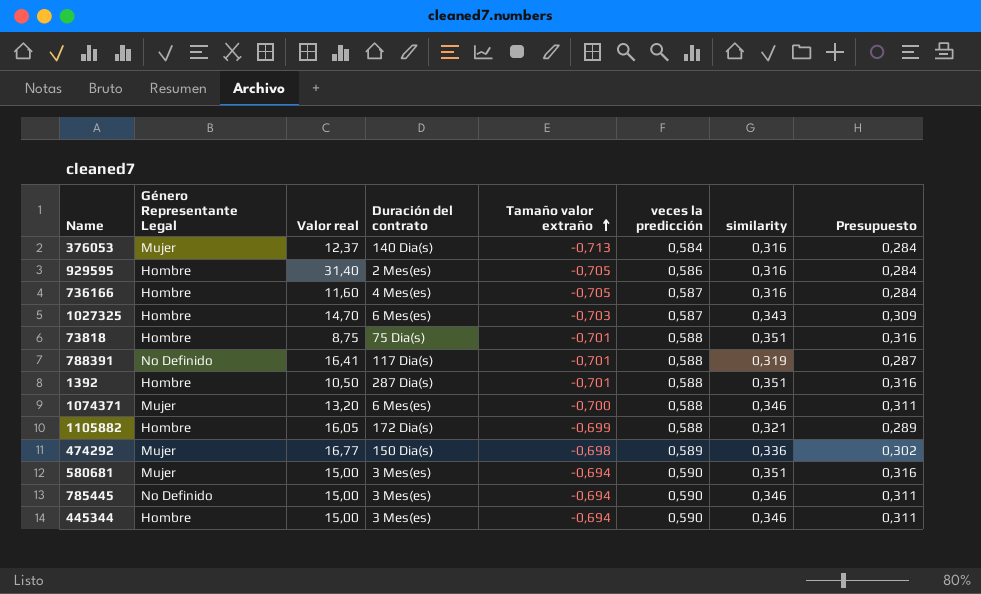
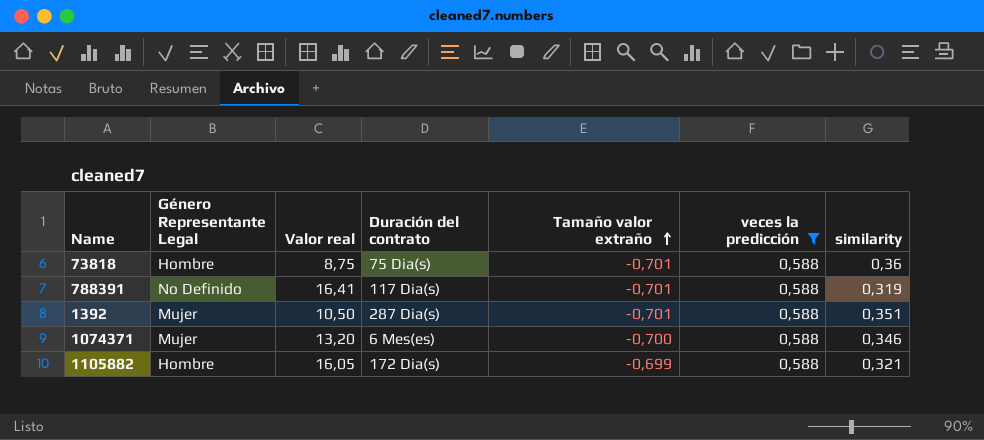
filter: none -> veces la predicción = 0,588
column Presupuesto | formula: [similarity] * 0,9 -> none
73818 | similarity: 0,351 -> 0,36
1392 | Género Representante Legal: Hombre -> Mujer

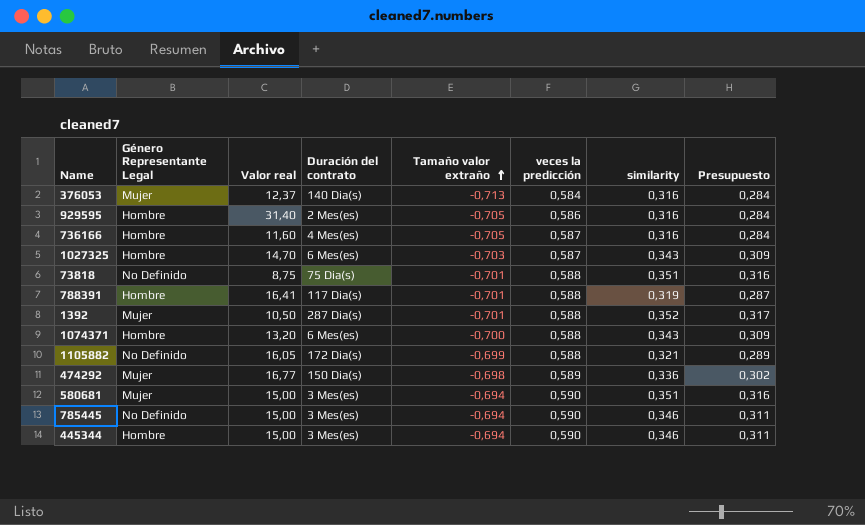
filter: veces la predicción = 0,588 -> none
column Presupuesto | formula: none -> [similarity] * 0,9
73818 | Género Representante Legal: Hombre -> No Definido
73818 | similarity: 0,36 -> 0,351
788391 | Género Representante Legal: No Definido -> Hombre
1392 | similarity: 0,351 -> 0,352
1074371 | Género Representante Legal: Mujer -> Hombre
1074371 | similarity: 0,346 -> 0,343
1105882 | Género Representante Legal: Hombre -> No Definido

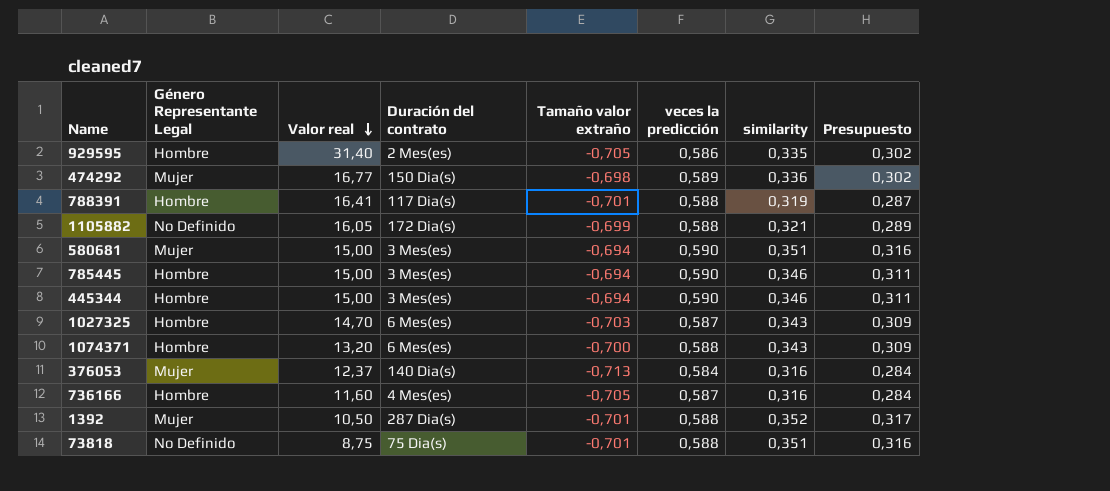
row order: Tamaño valor extraño ascending -> Valor real descending
929595 | similarity: 0,316 -> 0,335
929595 | Presupuesto: 0,284 -> 0,302
785445 | Género Representante Legal: No Definido -> Hombre

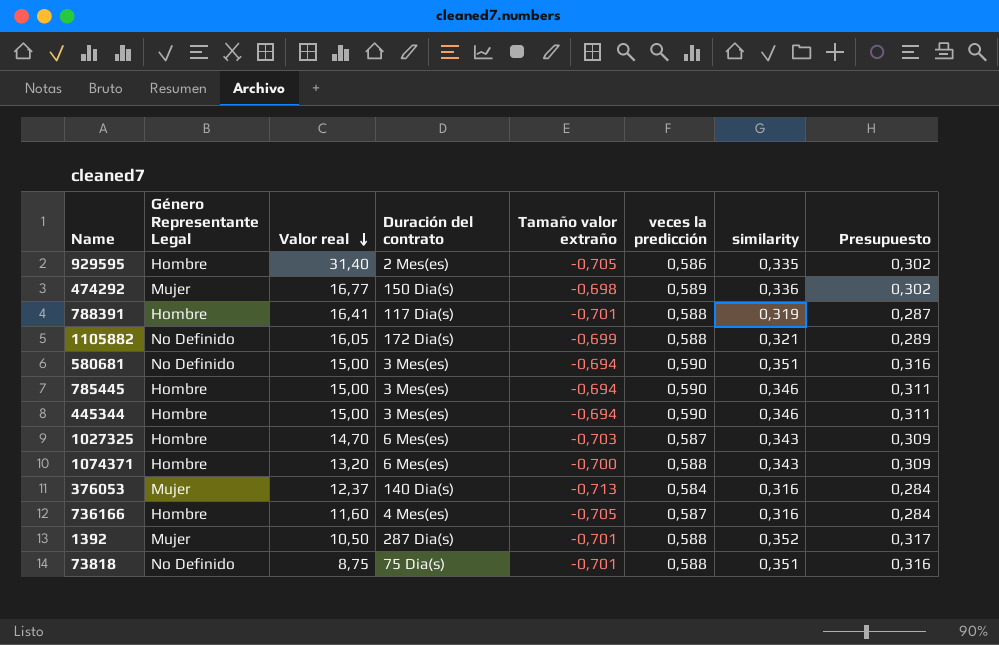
580681 | Género Representante Legal: Mujer -> No Definido

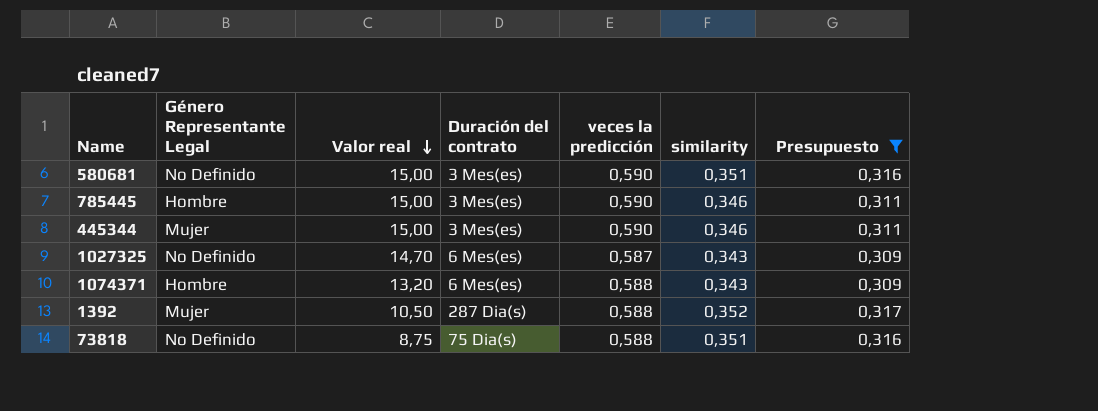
filter: none -> Presupuesto >= 0,309
column Tamaño valor extraño | position: 5 -> none
445344 | Género Representante Legal: Hombre -> Mujer
1027325 | Género Representante Legal: Hombre -> No Definido

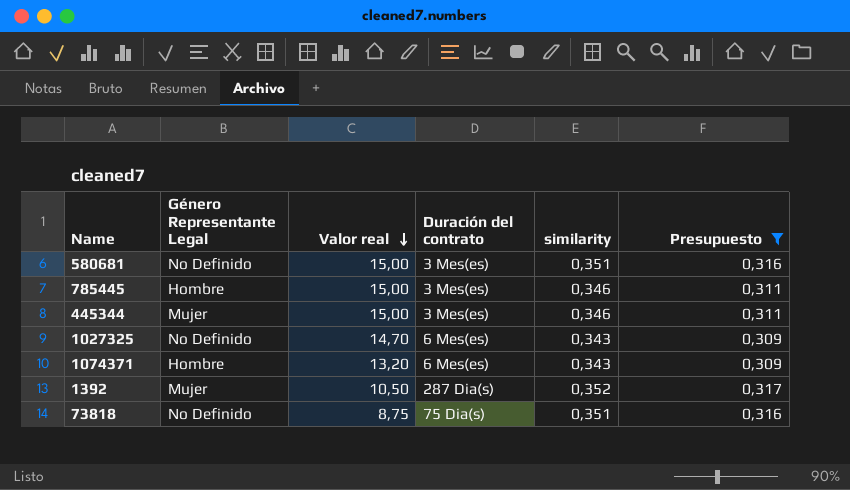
column veces la predicción | position: 5 -> none

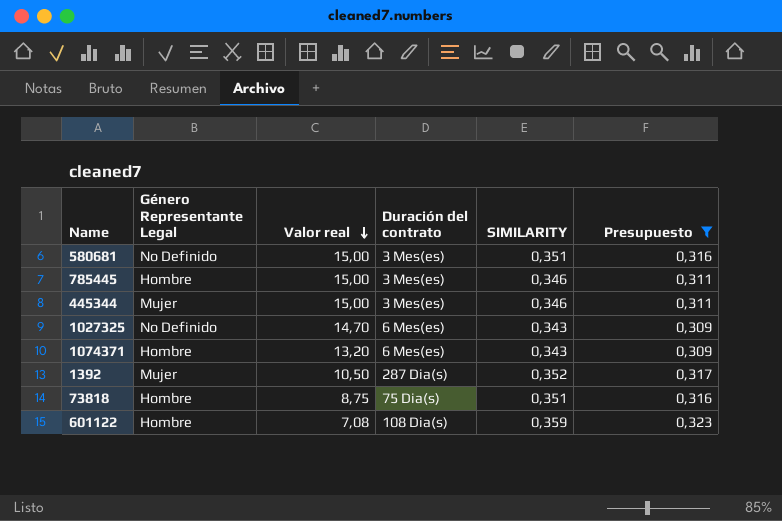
column name: similarity -> SIMILARITY
73818 | Género Representante Legal: No Definido -> Hombre
row 601122: none -> Hombre | 7,08 | 108 Dia(s) | 0,359 | 0,323

